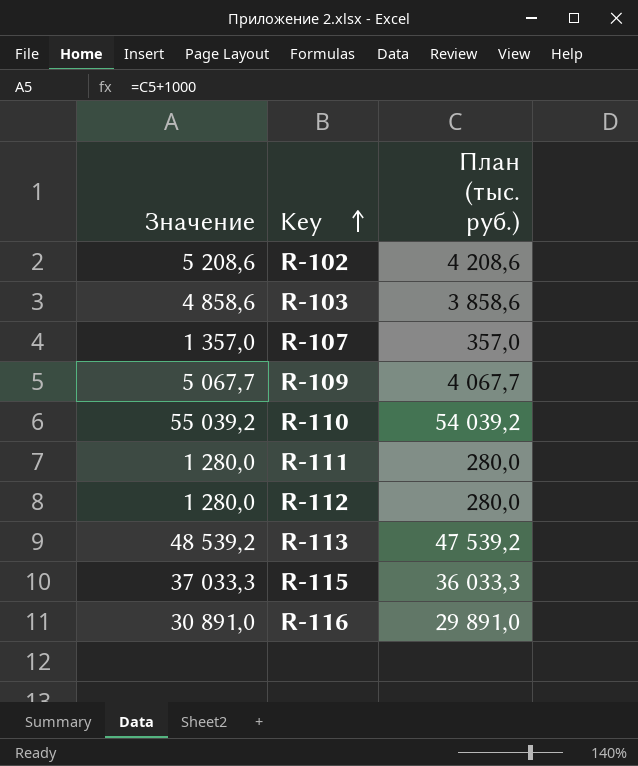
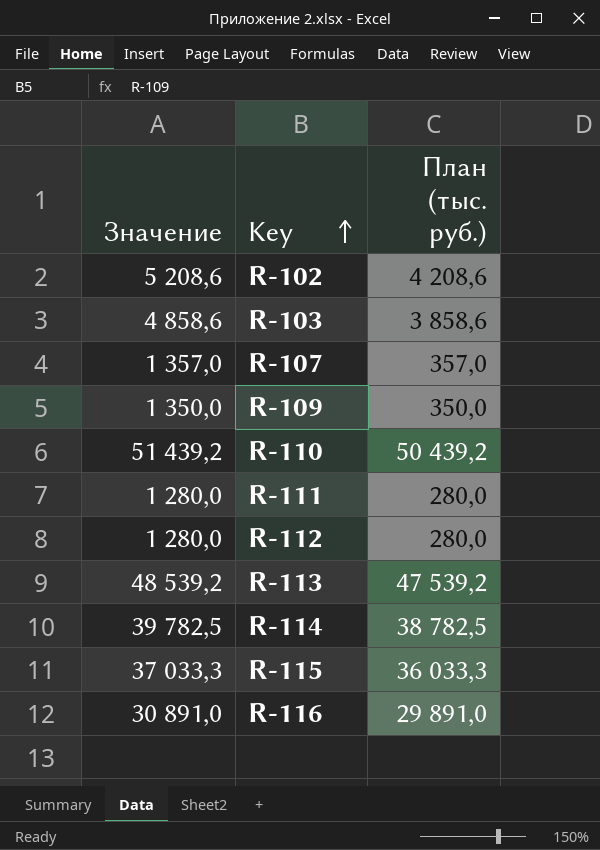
R-109 | Значение: 5 067,7 -> 1 350,0
R-109 | План (тыс. руб.): 4 067,7 -> 350,0
R-110 | Значение: 55 039,2 -> 51 439,2
R-110 | План (тыс. руб.): 54 039,2 -> 50 439,2
row R-114: none -> 39 782,5 | 38 782,5

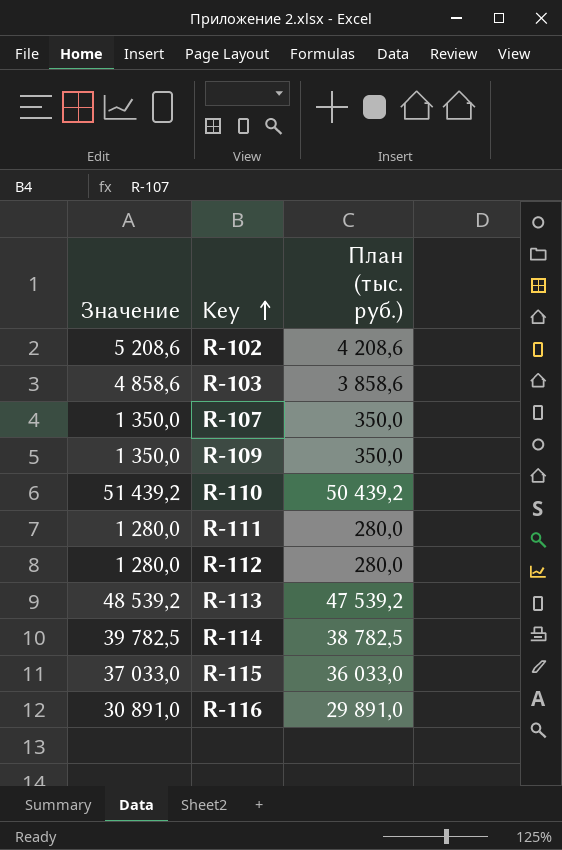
R-107 | Значение: 1 357,0 -> 1 350,0
R-107 | План (тыс. руб.): 357,0 -> 350,0
R-115 | Значение: 37 033,3 -> 37 033,0
R-115 | План (тыс. руб.): 36 033,3 -> 36 033,0

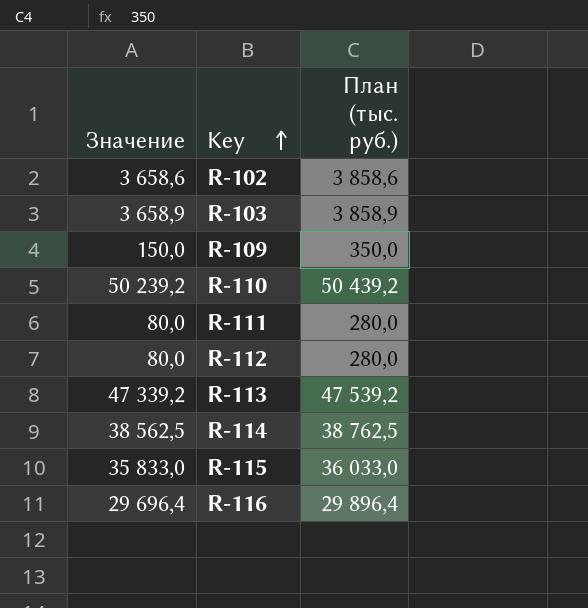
column Значение | formula: [План (тыс. руб.)] + 1000 -> [План (тыс. руб.)] - 200
row R-107: 1 350,0 | 350,0 -> none
R-102 | План (тыс. руб.): 4 208,6 -> 3 858,6
R-103 | План (тыс. руб.): 3 858,6 -> 3 858,9
R-114 | План (тыс. руб.): 38 782,5 -> 38 762,5
R-116 | План (тыс. руб.): 29 891,0 -> 29 896,4

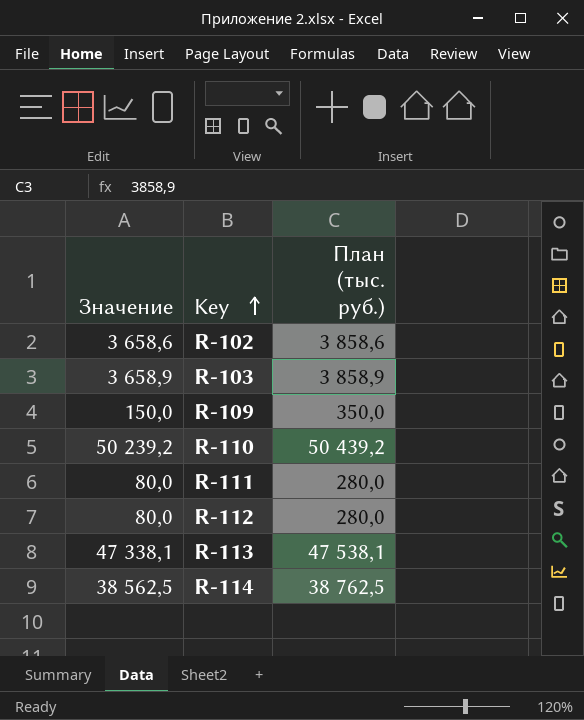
row R-115: 35 833,0 | 36 033,0 -> none
row R-116: 29 696,4 | 29 896,4 -> none
R-113 | Значение: 47 339,2 -> 47 338,1
R-113 | План (тыс. руб.): 47 539,2 -> 47 538,1

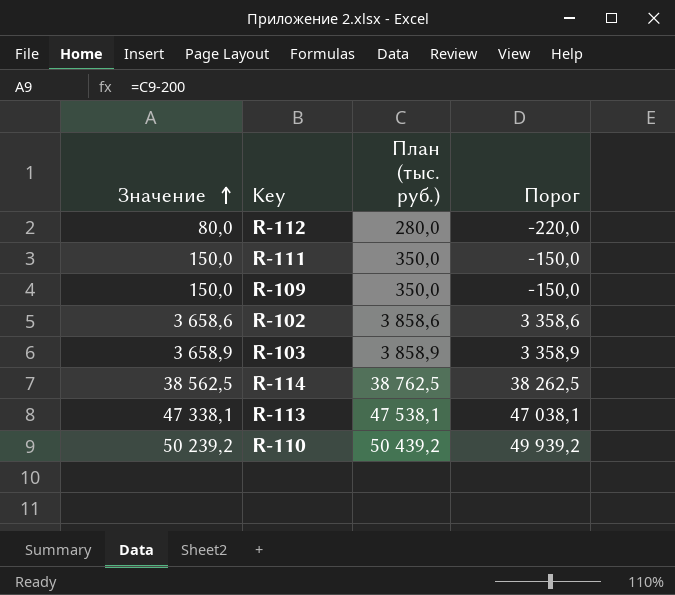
row order: Key ascending -> Значение ascending
column Порог | formula: none -> [План (тыс. руб.)] - 500
R-111 | Значение: 80,0 -> 150,0
R-111 | План (тыс. руб.): 280,0 -> 350,0

